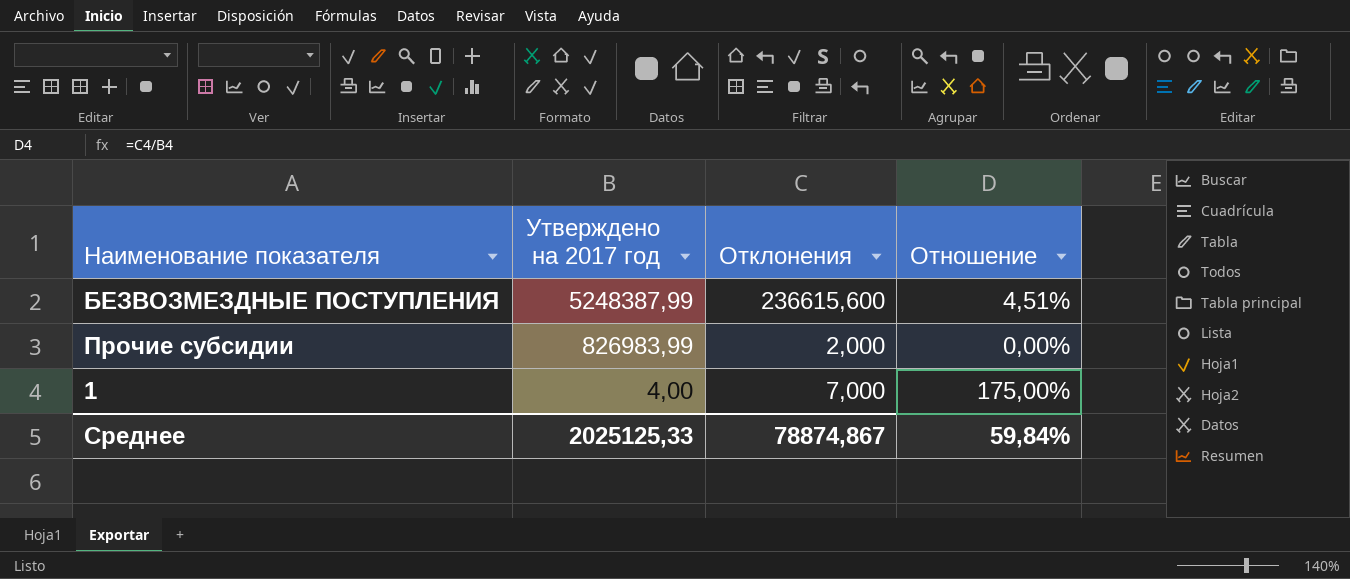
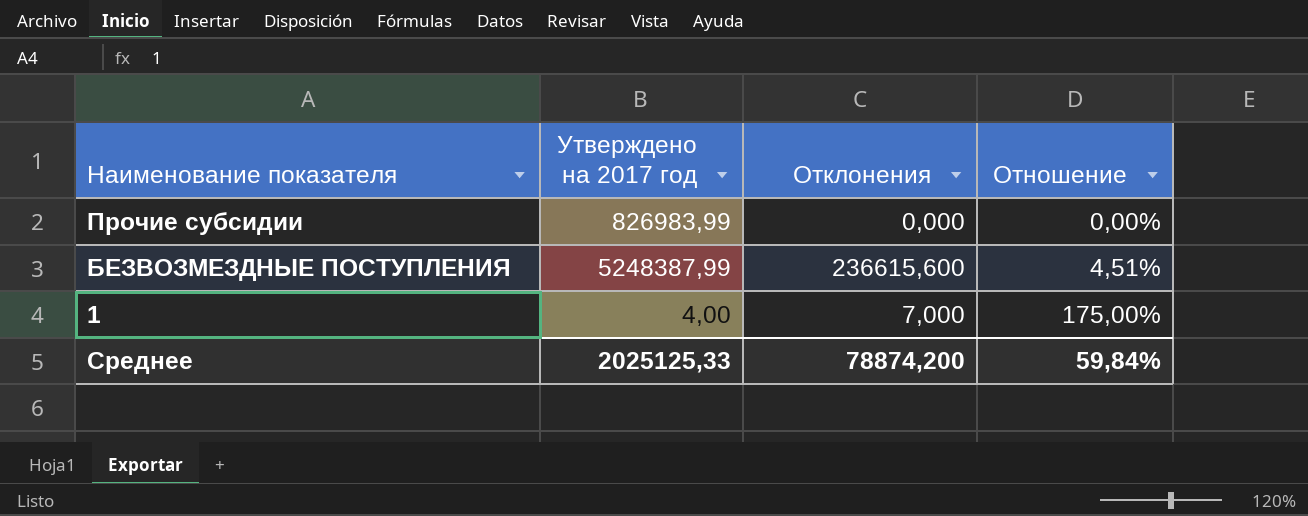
row order: Утверждено на 2017 год descending -> Наименование показателя descending
Прочие субсидии | Отклонения: 2,000 -> 0,000
Среднее | Отклонения: 78874,867 -> 78874,200

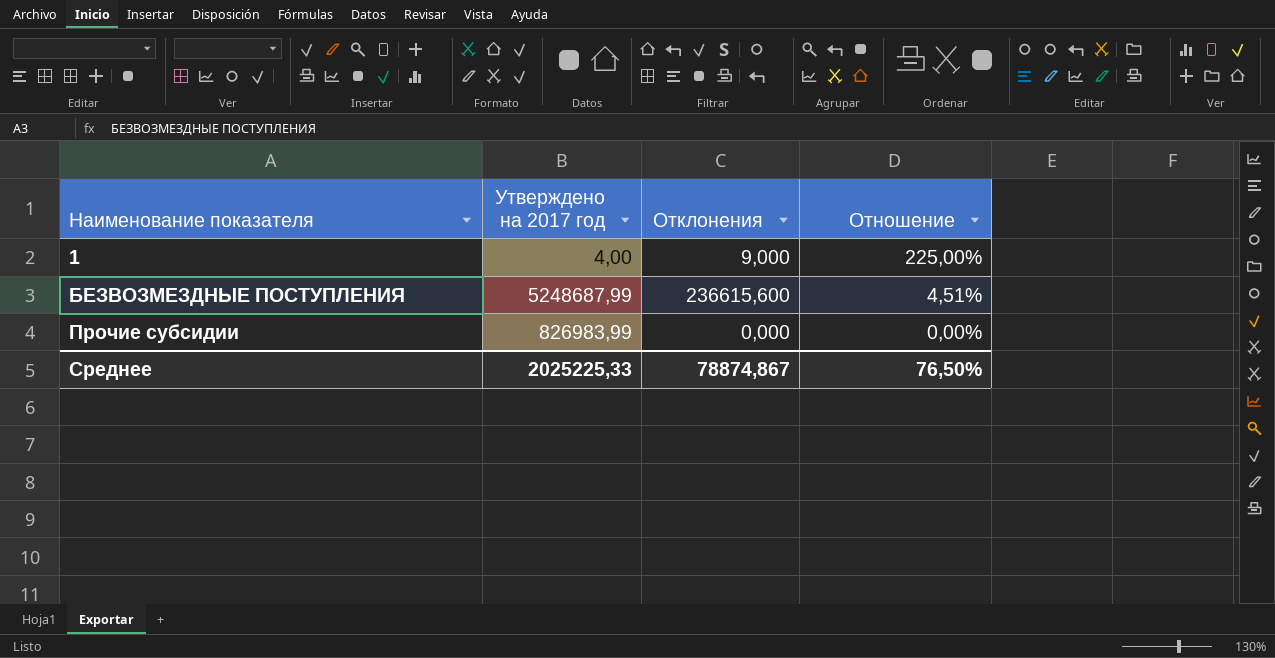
row order: Наименование показателя descending -> Наименование показателя ascending
1 | Отклонения: 7,000 -> 9,000
1 | Отношение: 175,00% -> 225,00%
БЕЗВОЗМЕЗДНЫЕ ПОСТУПЛЕНИЯ | Утверждено на 2017 год: 5248387,99 -> 5248687,99
Среднее | Утверждено на 2017 год: 2025125,33 -> 2025225,33
Среднее | Отклонения: 78874,200 -> 78874,867
Среднее | Отношение: 59,84% -> 76,50%

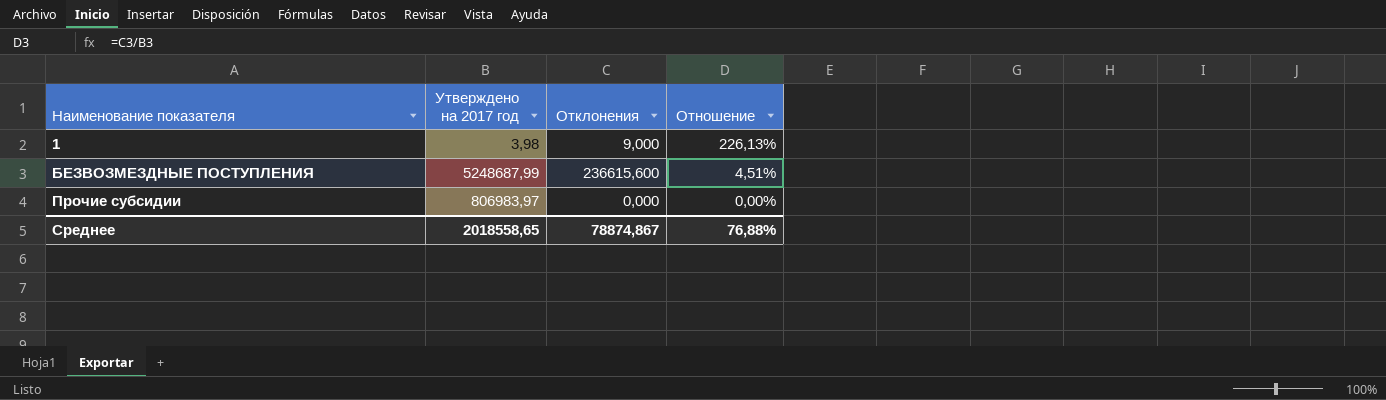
1 | Утверждено на 2017 год: 4,00 -> 3,98
1 | Отношение: 225,00% -> 226,13%
Прочие субсидии | Утверждено на 2017 год: 826983,99 -> 806983,97
Среднее | Утверждено на 2017 год: 2025225,33 -> 2018558,65
Среднее | Отношение: 76,50% -> 76,88%

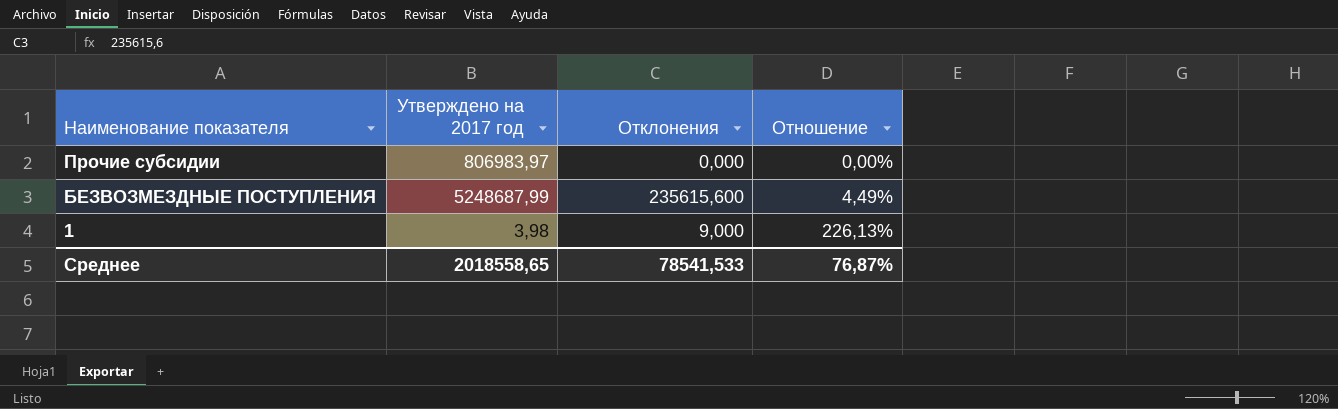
row order: Наименование показателя ascending -> Наименование показателя descending
БЕЗВОЗМЕЗДНЫЕ ПОСТУПЛЕНИЯ | Отклонения: 236615,600 -> 235615,600
БЕЗВОЗМЕЗДНЫЕ ПОСТУПЛЕНИЯ | Отношение: 4,51% -> 4,49%
Среднее | Отклонения: 78874,867 -> 78541,533
Среднее | Отношение: 76,88% -> 76,87%

